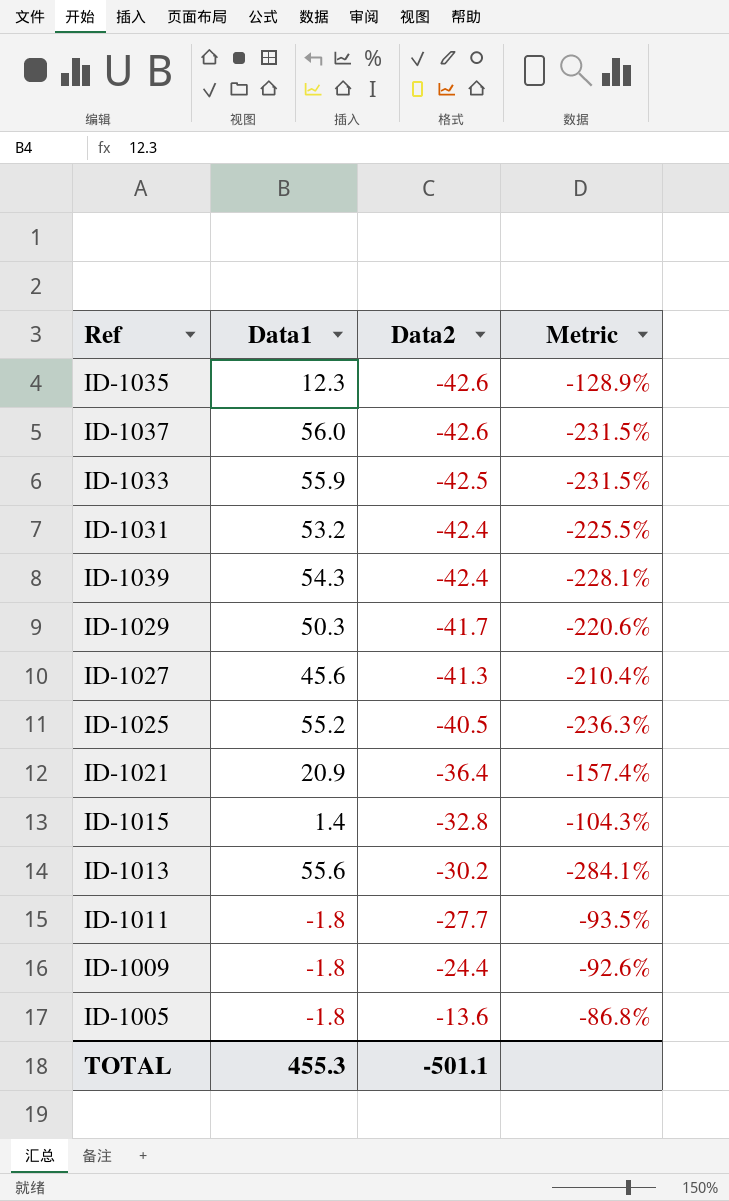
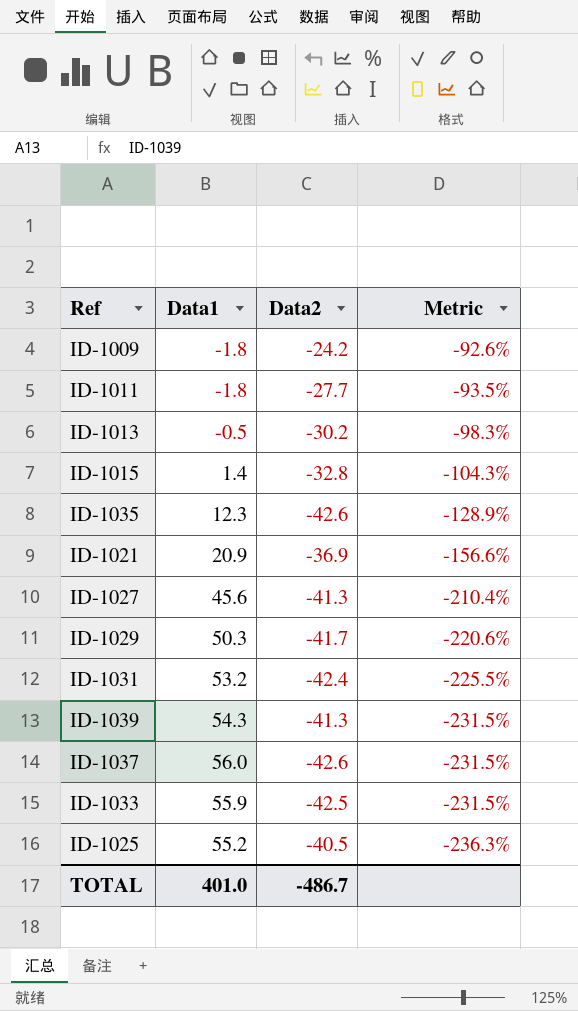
row order: Data2 ascending -> Metric descending
row ID-1005: -1.8 | -13.6 | -86.8% -> none
ID-1009 | Data2: -24.4 -> -24.2
ID-1013 | Data1: 55.6 -> -0.5
ID-1013 | Metric: -284.1% -> -98.3%
ID-1021 | Data2: -36.4 -> -36.9
ID-1021 | Metric: -157.4% -> -156.6%
ID-1039 | Data2: -42.4 -> -41.3
ID-1039 | Metric: -228.1% -> -231.5%
TOTAL | Data1: 455.3 -> 401.0
TOTAL | Data2: -501.1 -> -486.7

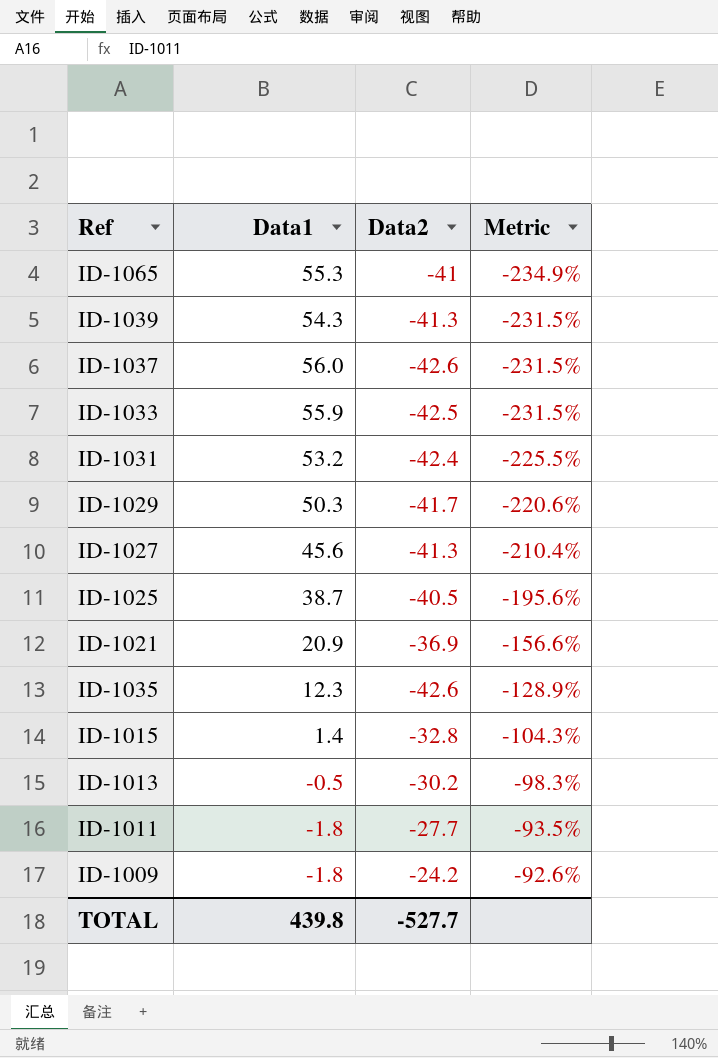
row order: Metric descending -> Metric ascending
row ID-1065: none -> 55.3 | -41 | -234.9%
ID-1025 | Data1: 55.2 -> 38.7
ID-1025 | Metric: -236.3% -> -195.6%
TOTAL | Data1: 401.0 -> 439.8
TOTAL | Data2: -486.7 -> -527.7

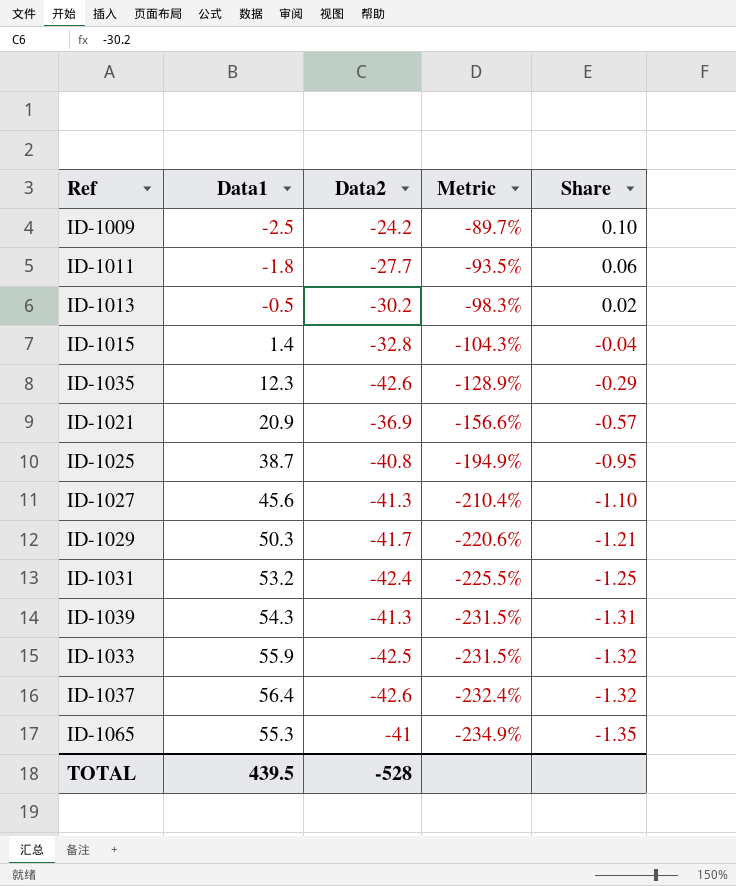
row order: Metric ascending -> Metric descending
column Share | formula: none -> [Data1] / [Data2]
ID-1009 | Data1: -1.8 -> -2.5
ID-1009 | Metric: -92.6% -> -89.7%
ID-1025 | Data2: -40.5 -> -40.8
ID-1025 | Metric: -195.6% -> -194.9%
ID-1037 | Data1: 56.0 -> 56.4
ID-1037 | Metric: -231.5% -> -232.4%
TOTAL | Data1: 439.8 -> 439.5
TOTAL | Data2: -527.7 -> -528

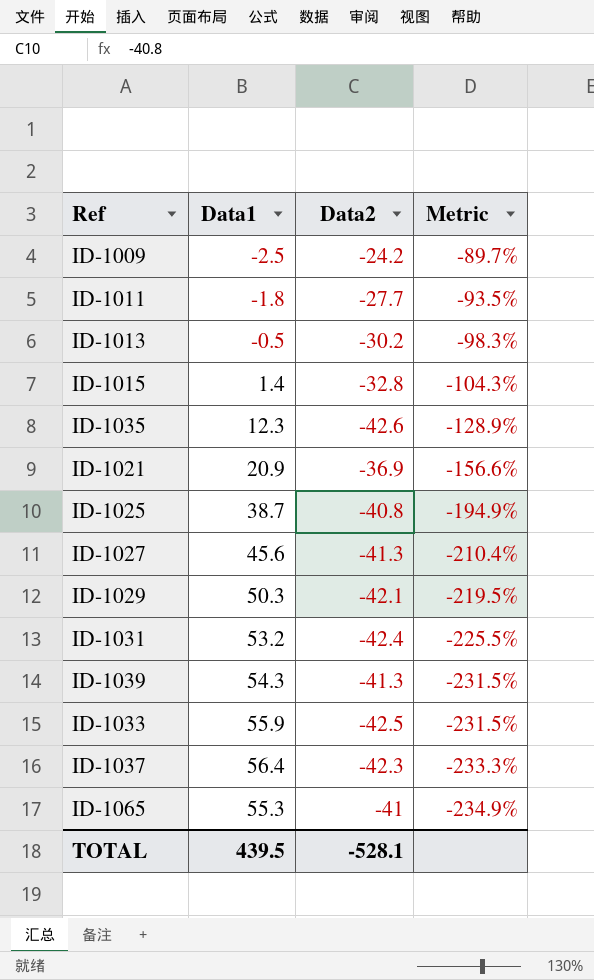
column Share | formula: [Data1] / [Data2] -> none
ID-1029 | Data2: -41.7 -> -42.1
ID-1029 | Metric: -220.6% -> -219.5%
ID-1037 | Data2: -42.6 -> -42.3
ID-1037 | Metric: -232.4% -> -233.3%
TOTAL | Data2: -528 -> -528.1

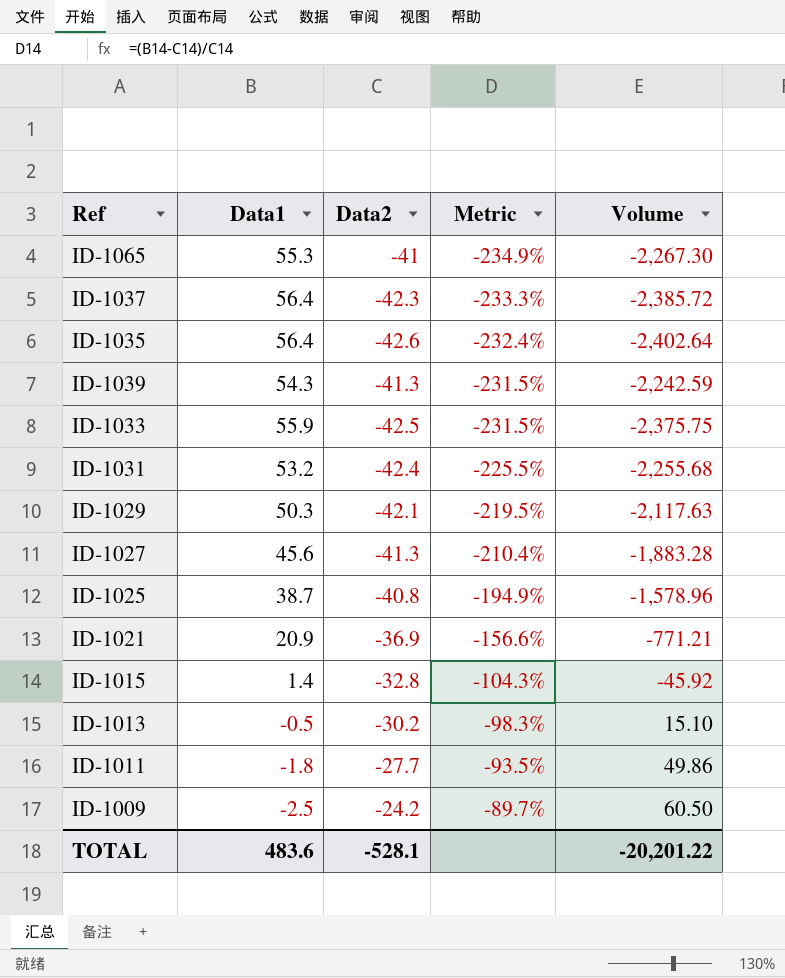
row order: Metric descending -> Metric ascending
column Volume | formula: none -> [Data1] * [Data2]
ID-1035 | Data1: 12.3 -> 56.4
ID-1035 | Metric: -128.9% -> -232.4%
TOTAL | Data1: 439.5 -> 483.6

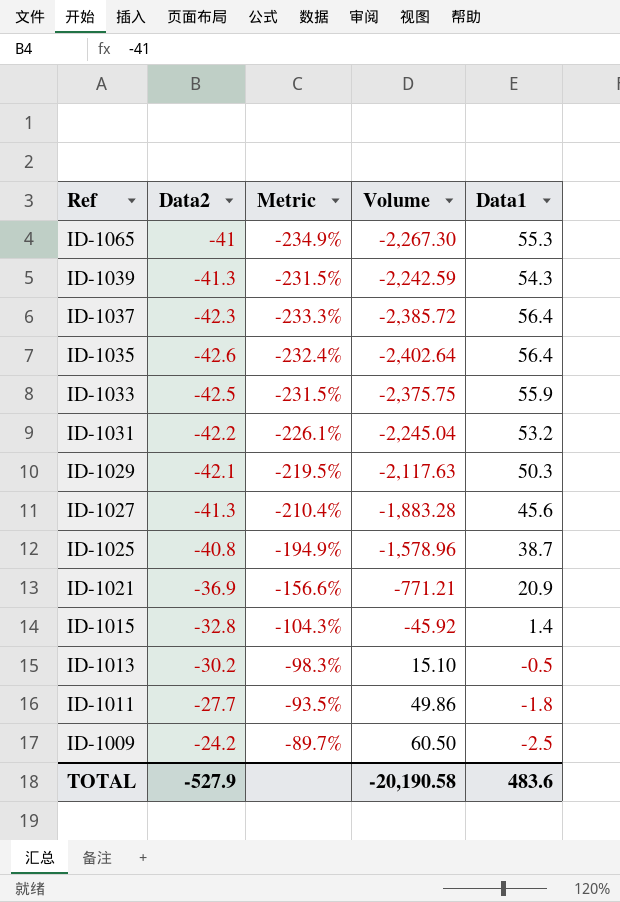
row order: Metric ascending -> Ref descending
column Data1 | position: 2 -> 5
ID-1031 | Data2: -42.4 -> -42.2
ID-1031 | Metric: -225.5% -> -226.1%
ID-1031 | Volume: -2,255.68 -> -2,245.04
TOTAL | Data2: -528.1 -> -527.9
TOTAL | Volume: -20,201.22 -> -20,190.58

